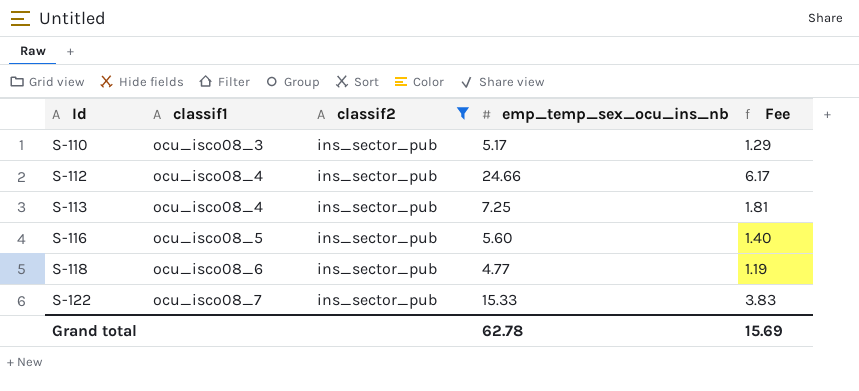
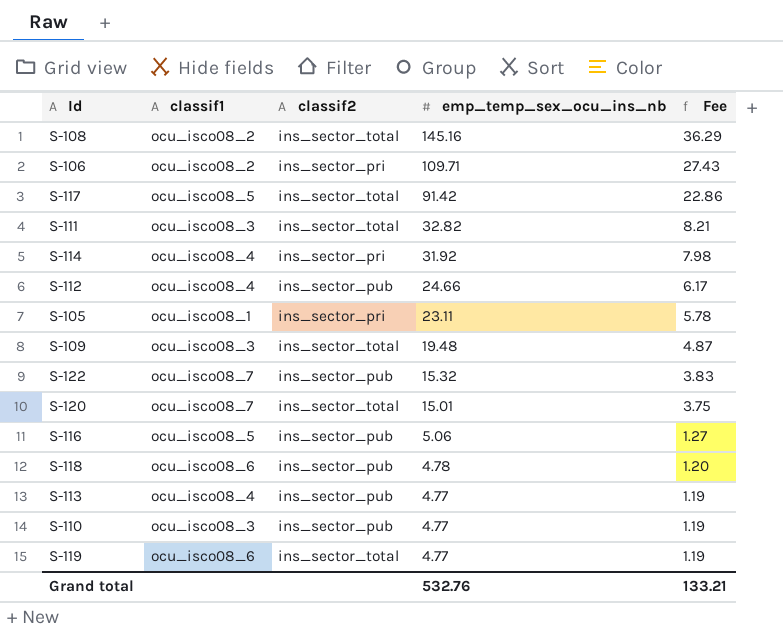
filter: classif2 = ins_sector_pub -> none
row order: Id ascending -> emp_temp_sex_ocu_ins_nb descending
S-122 | emp_temp_sex_ocu_ins_nb: 15.33 -> 15.32
S-116 | emp_temp_sex_ocu_ins_nb: 5.60 -> 5.06
S-116 | Fee: 1.40 -> 1.27
S-118 | emp_temp_sex_ocu_ins_nb: 4.77 -> 4.78
S-118 | Fee: 1.19 -> 1.20
S-113 | emp_temp_sex_ocu_ins_nb: 7.25 -> 4.77
S-113 | Fee: 1.81 -> 1.19
S-110 | emp_temp_sex_ocu_ins_nb: 5.17 -> 4.77
S-110 | Fee: 1.29 -> 1.19
Grand total | emp_temp_sex_ocu_ins_nb: 62.78 -> 532.76
Grand total | Fee: 15.69 -> 133.21

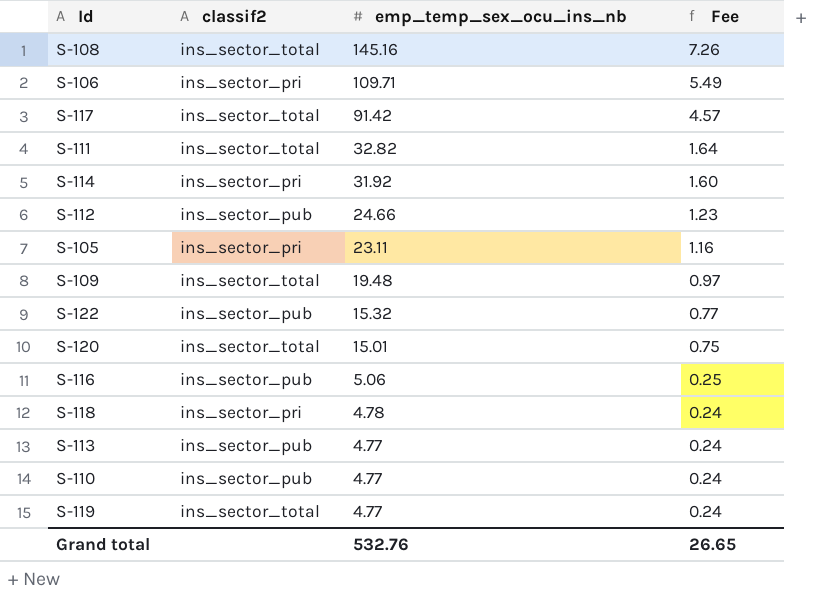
column classif1 | position: 2 -> none
column Fee | formula: [emp_temp_sex_ocu_ins_nb] * 0.25 -> [emp_temp_sex_ocu_ins_nb] * 0.05
S-118 | classif2: ins_sector_pub -> ins_sector_pri
Grand total | Fee: 133.21 -> 26.65

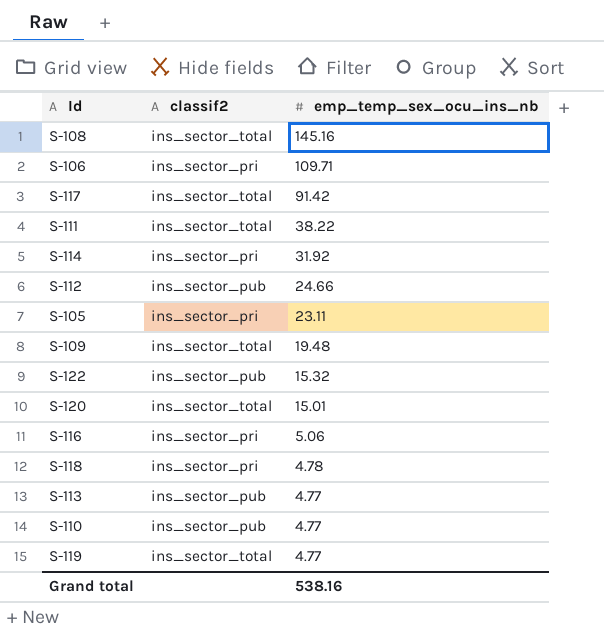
column Fee | formula: [emp_temp_sex_ocu_ins_nb] * 0.05 -> none
S-111 | emp_temp_sex_ocu_ins_nb: 32.82 -> 38.22
S-116 | classif2: ins_sector_pub -> ins_sector_pri
Grand total | emp_temp_sex_ocu_ins_nb: 532.76 -> 538.16

